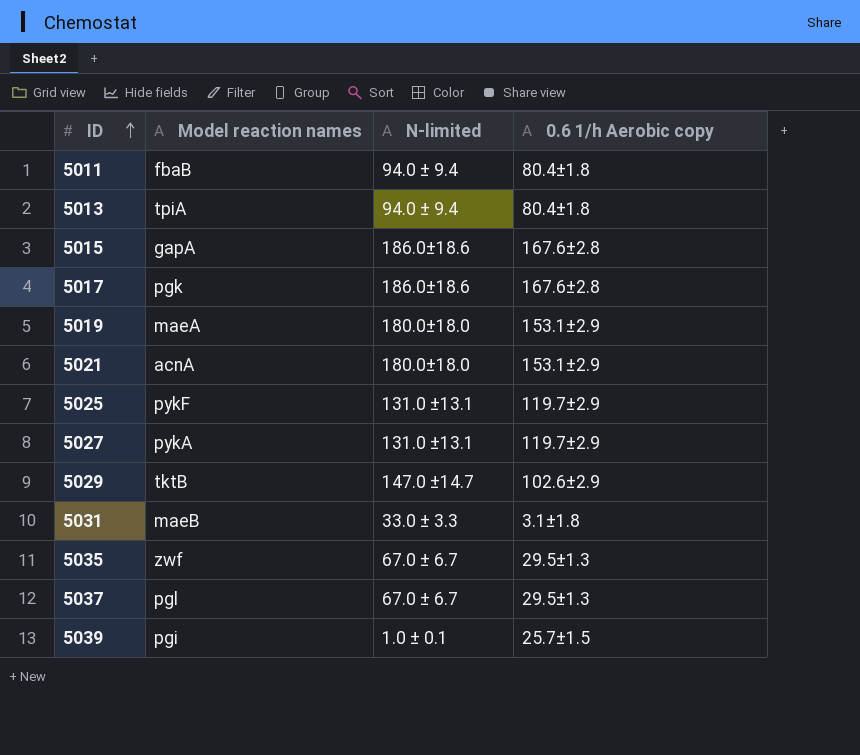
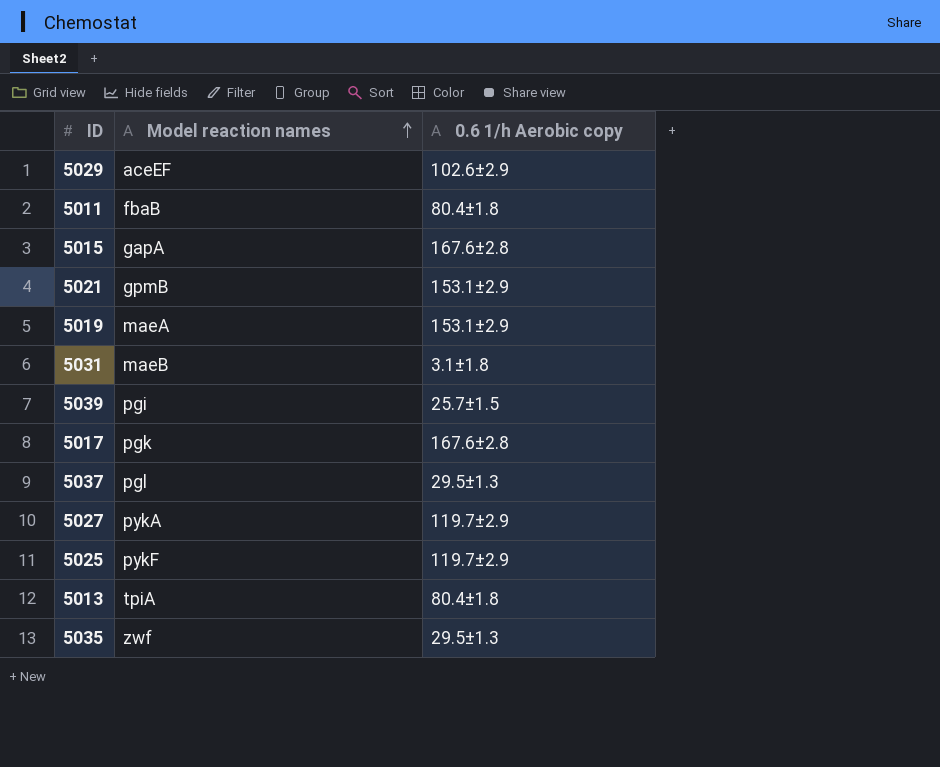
row order: ID ascending -> Model reaction names ascending
column N-limited | position: 3 -> none
5029 | Model reaction names: tktB -> aceEF
5021 | Model reaction names: acnA -> gpmB

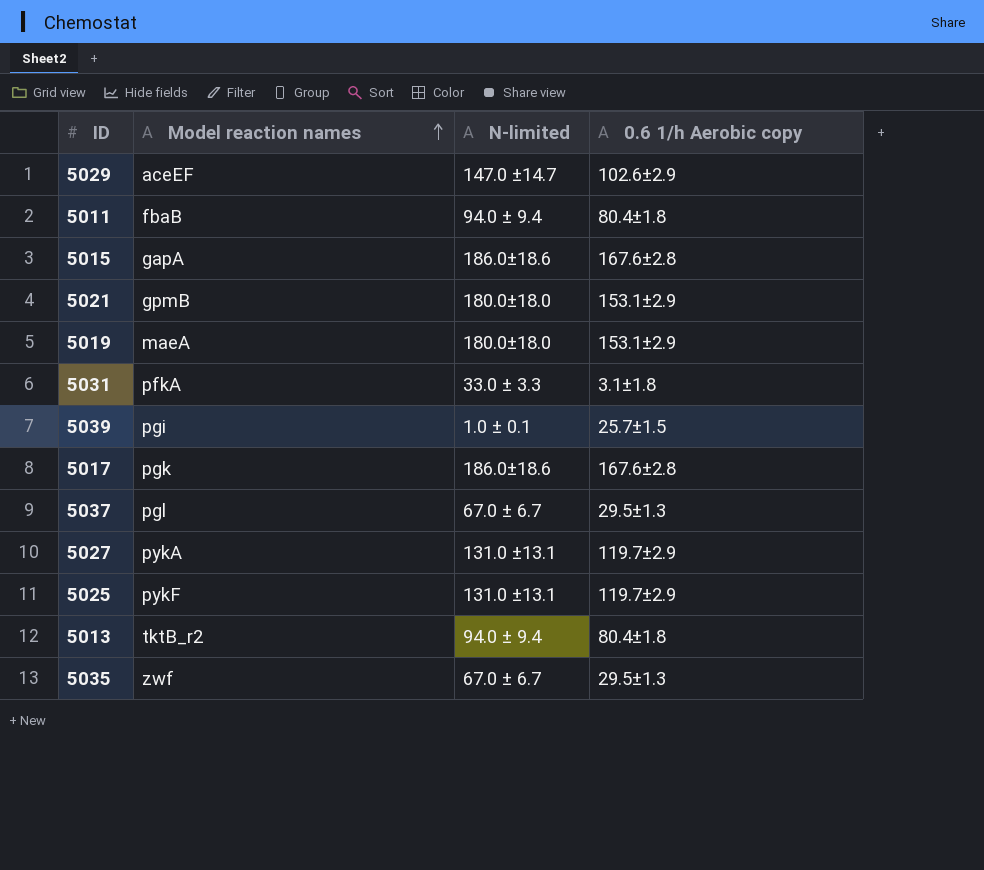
column N-limited | position: none -> 3
5031 | Model reaction names: maeB -> pfkA
5013 | Model reaction names: tpiA -> tktB_r2

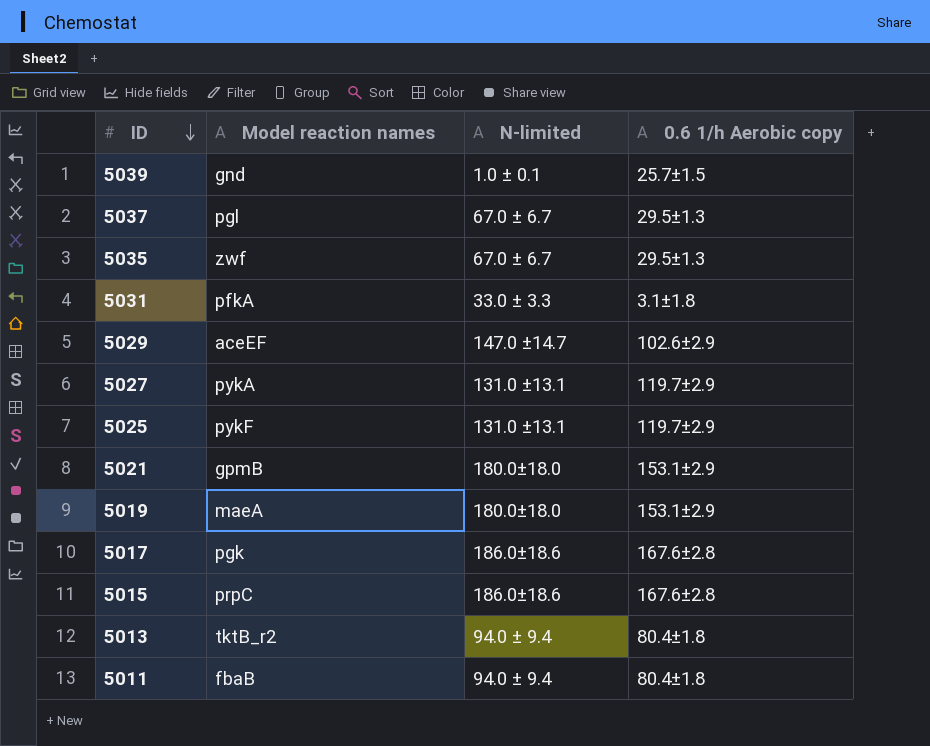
row order: Model reaction names ascending -> ID descending
5039 | Model reaction names: pgi -> gnd
5015 | Model reaction names: gapA -> prpC

